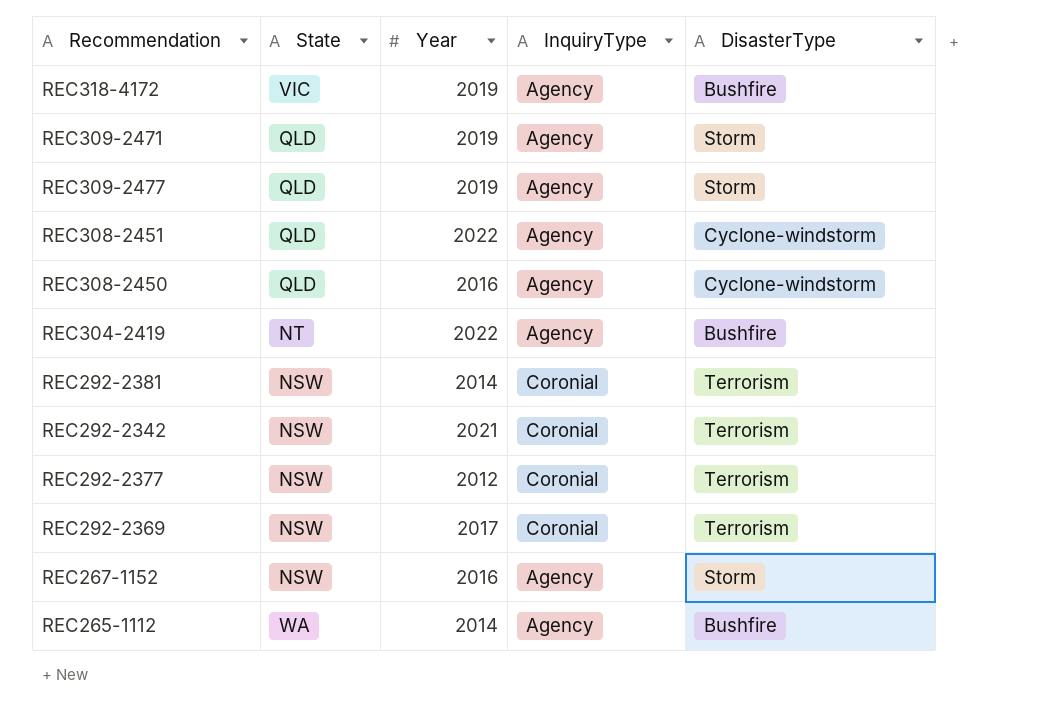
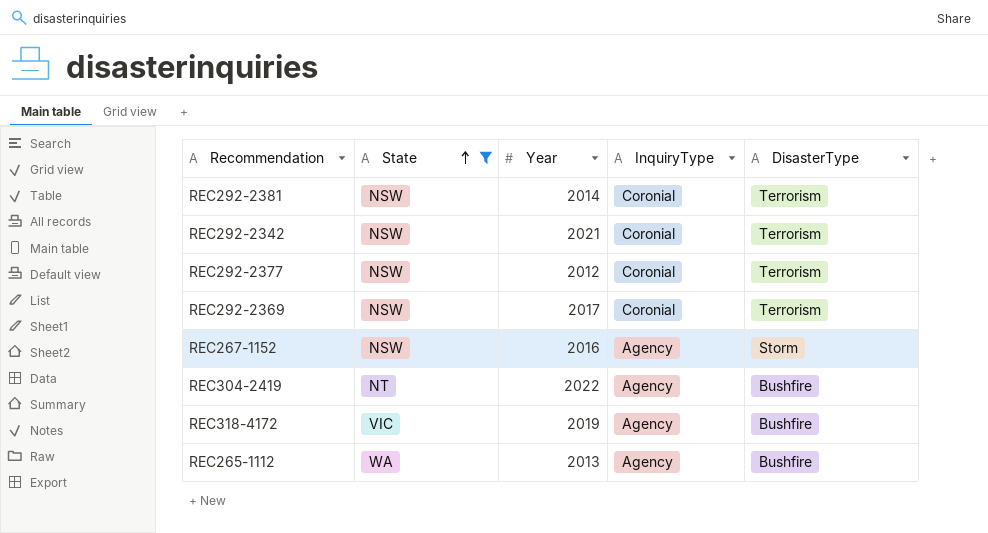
filter: none -> State != QLD
row order: none -> State ascending
REC265-1112 | Year: 2014 -> 2013

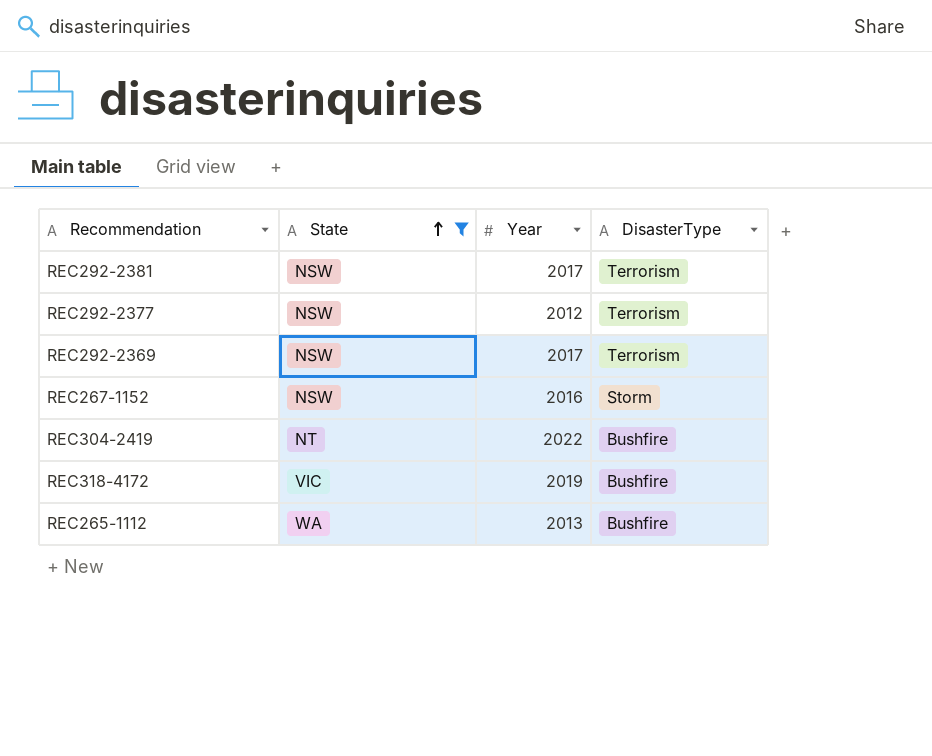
column InquiryType | position: 4 -> none
row REC292-2342: NSW | 2021 | Coronial | Terrorism -> none
REC292-2381 | Year: 2014 -> 2017

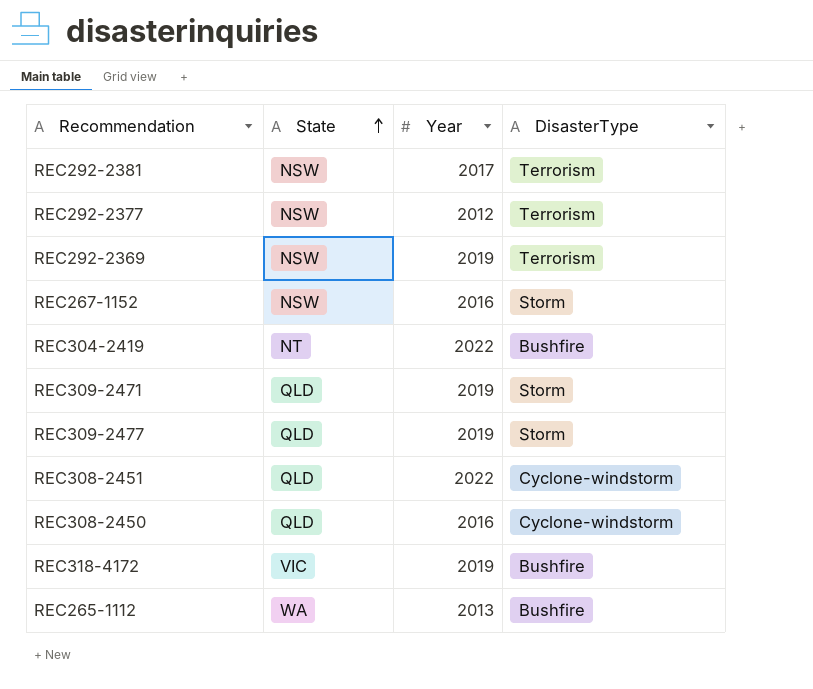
filter: State != QLD -> none
REC292-2369 | Year: 2017 -> 2019

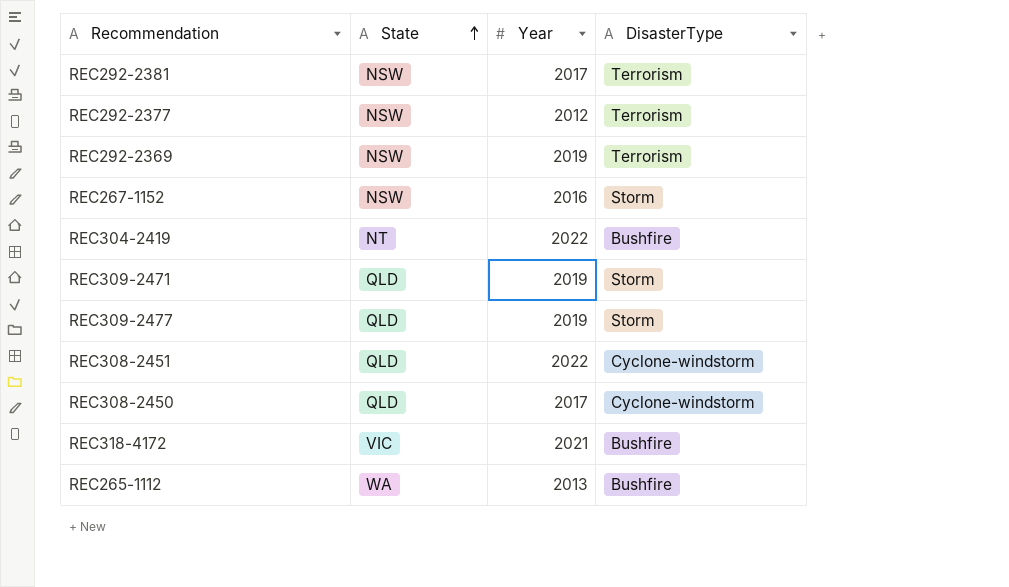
REC308-2450 | Year: 2016 -> 2017
REC318-4172 | Year: 2019 -> 2021

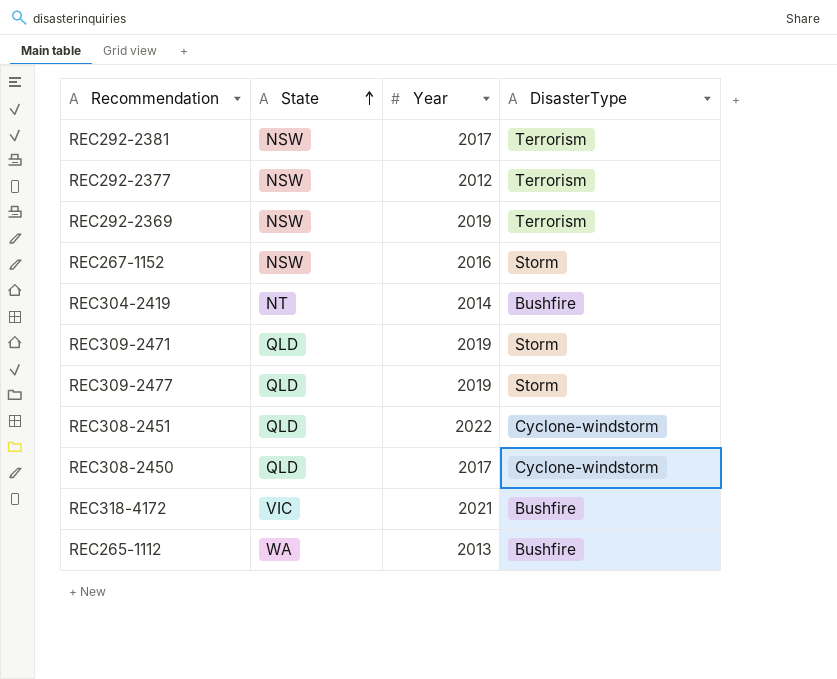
REC304-2419 | Year: 2022 -> 2014

